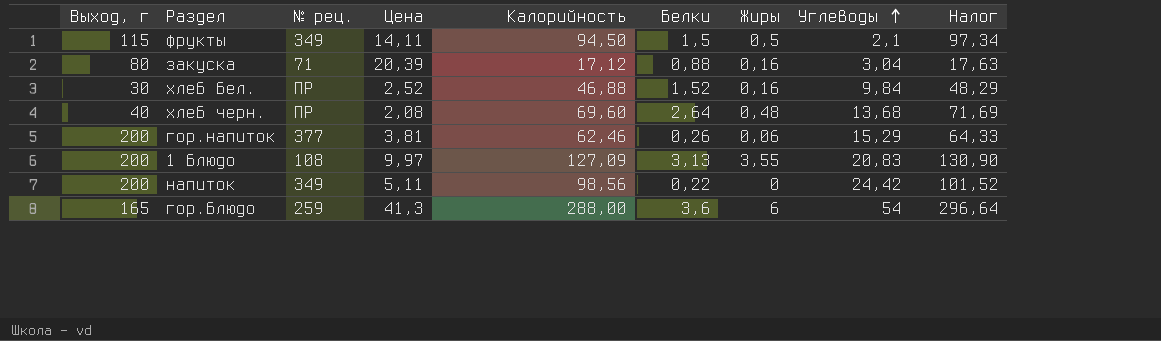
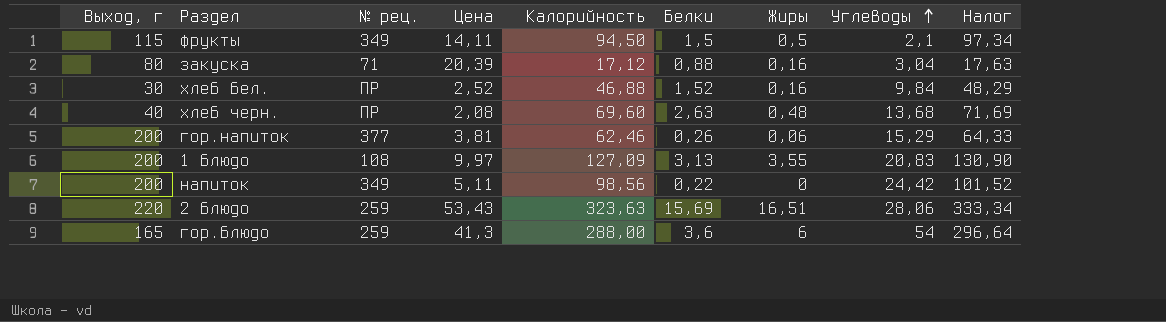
хлеб черн. | Белки: 2,64 -> 2,63
row 2 блюдо: none -> 220 | 259 | 53,43 | 323,63 | 15,69 | 16,51 | 28,06 | 333,34

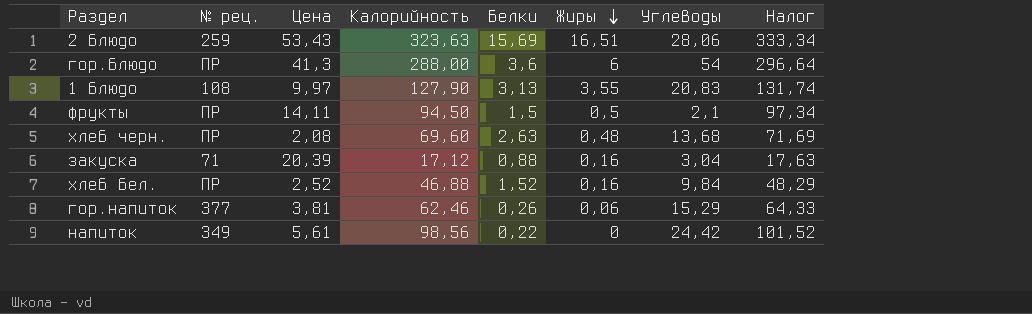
row order: Углеводы ascending -> Жиры descending
column Выход, г | position: 1 -> none
гор.блюдо | № рец.: 259 -> ПР
1 блюдо | Калорийность: 127,09 -> 127,90
1 блюдо | Налог: 130,90 -> 131,74
фрукты | № рец.: 349 -> ПР
напиток | Цена: 5,11 -> 5,61

